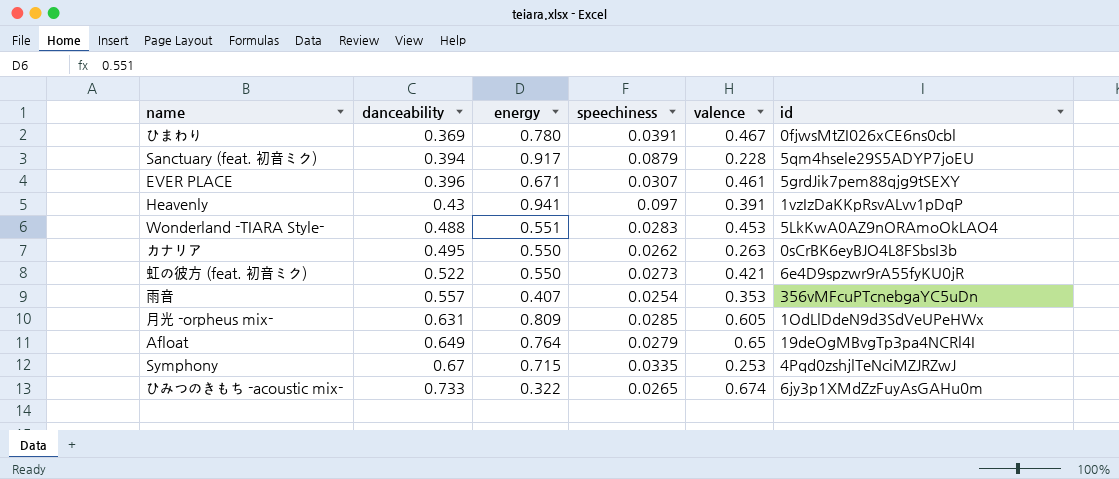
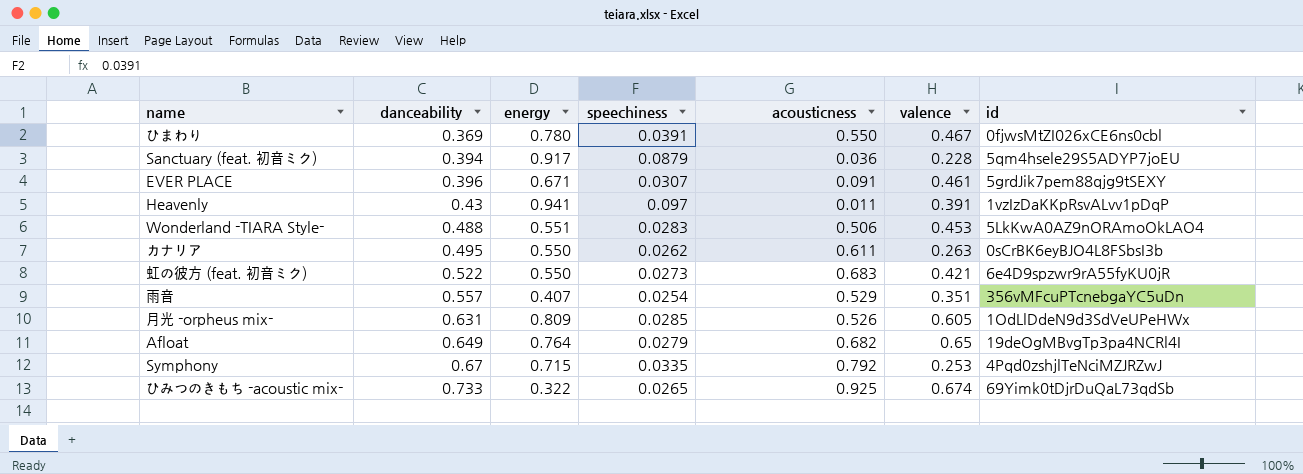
column acousticness | position: none -> 5
雨音 | valence: 0.353 -> 0.351
ひみつのきもち -acoustic mix- | id: 6jy3p1XMdZzFuyAsGAHu0m -> 69Yimk0tDjrDuQaL73qdSb

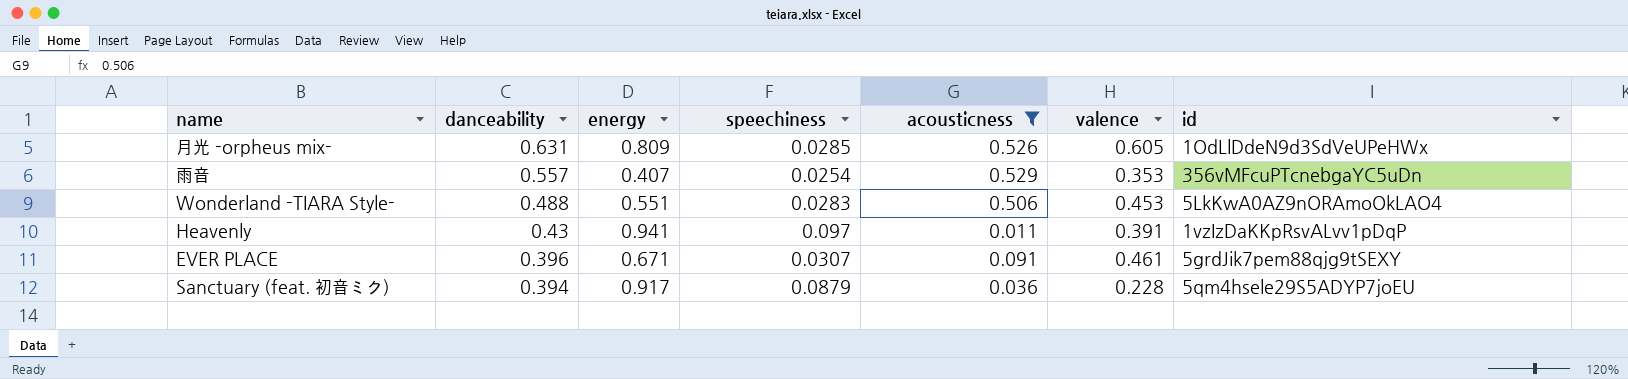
filter: none -> acousticness <= 0.529
row order: danceability ascending -> danceability descending
雨音 | valence: 0.351 -> 0.353

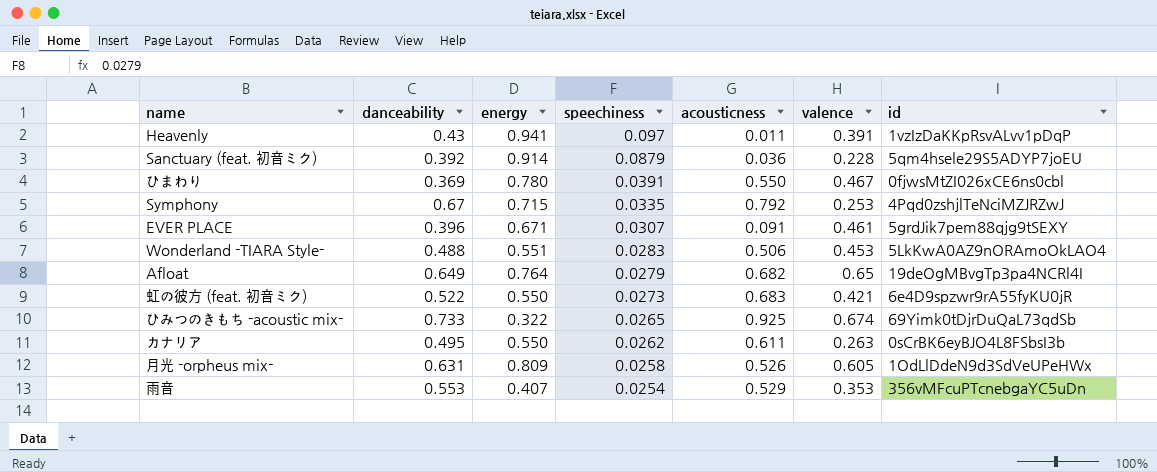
filter: acousticness <= 0.529 -> none
row order: danceability descending -> speechiness descending
Sanctuary (feat. 初音ミク) | danceability: 0.394 -> 0.392
Sanctuary (feat. 初音ミク) | energy: 0.917 -> 0.914
月光 -orpheus mix- | speechiness: 0.0285 -> 0.0258
雨音 | danceability: 0.557 -> 0.553

